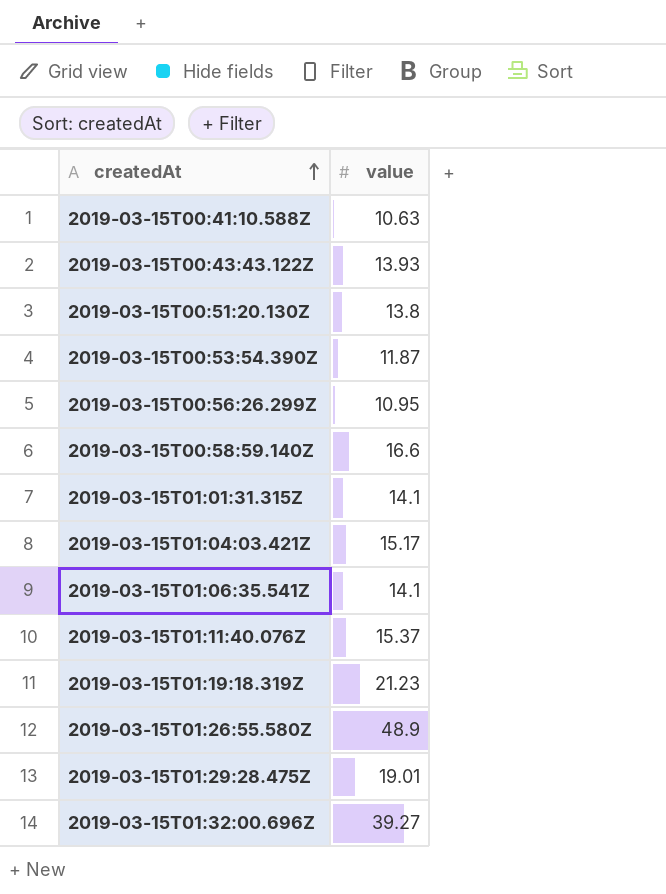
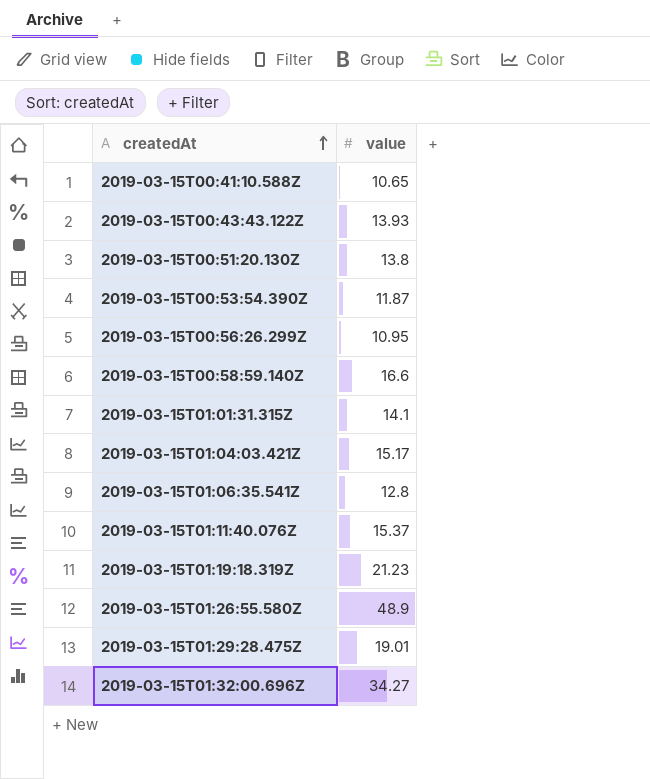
2019-03-15T00:41:10.588Z | value: 10.63 -> 10.65
2019-03-15T01:06:35.541Z | value: 14.1 -> 12.8
2019-03-15T01:32:00.696Z | value: 39.27 -> 34.27

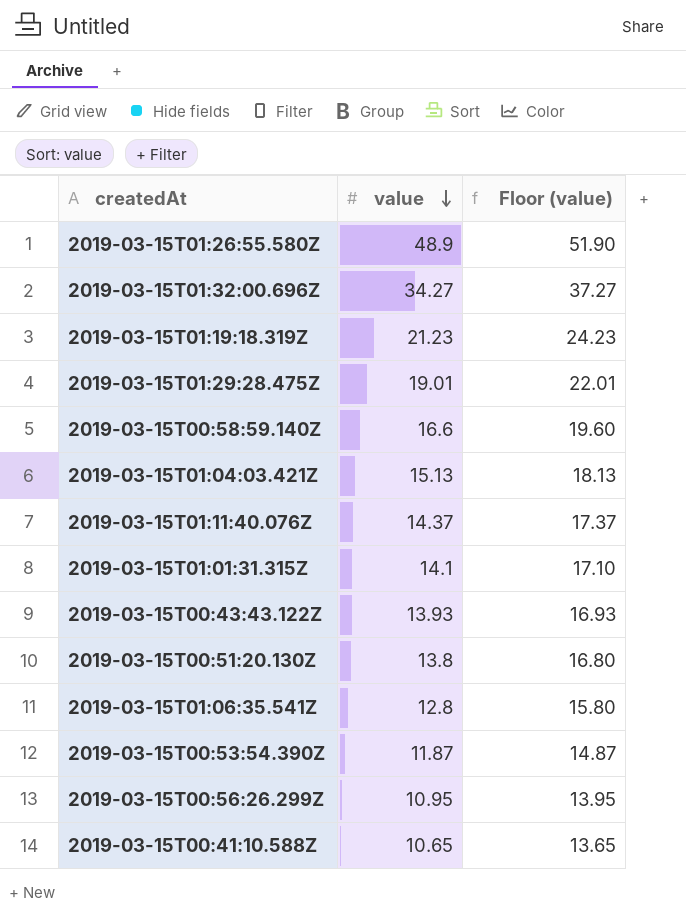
row order: createdAt ascending -> value descending
column Floor (value) | formula: none -> [value] + 3
2019-03-15T01:04:03.421Z | value: 15.17 -> 15.13
2019-03-15T01:11:40.076Z | value: 15.37 -> 14.37

